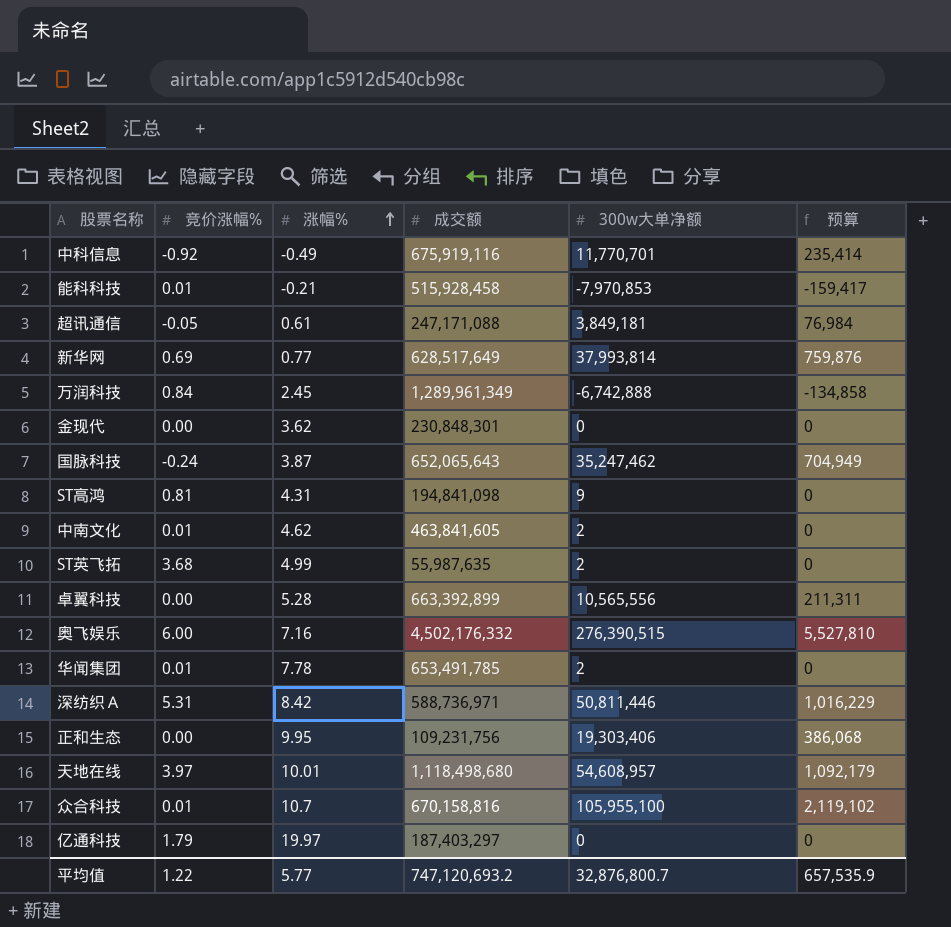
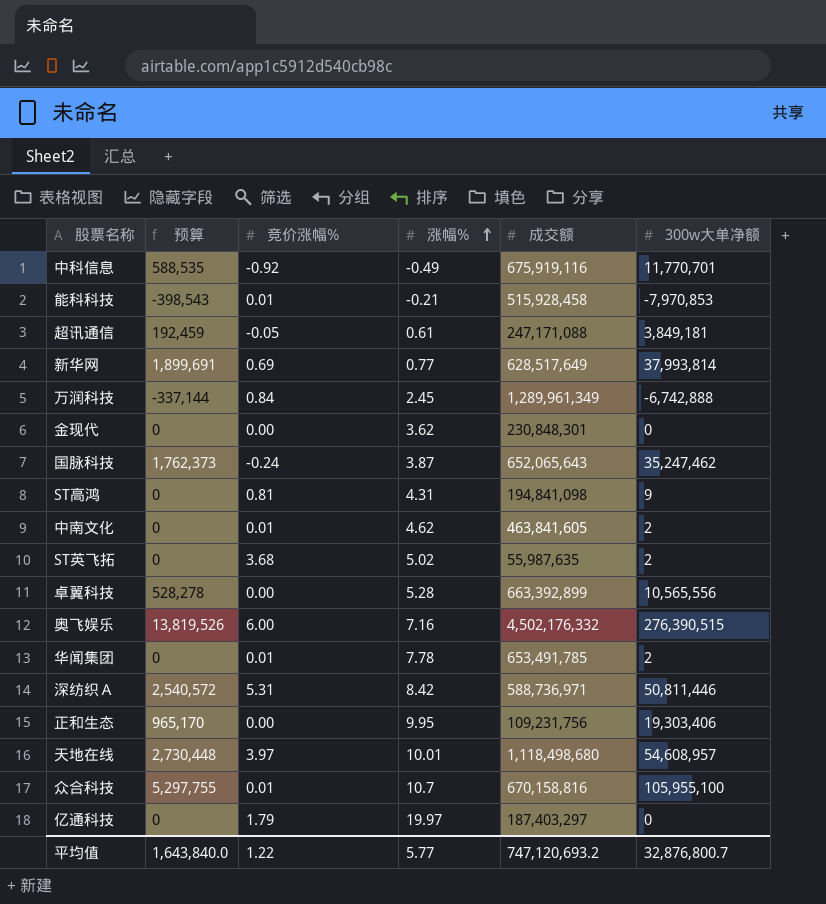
column 预算 | formula: [300w大单净额] * 0.02 -> [300w大单净额] * 0.05
column 预算 | position: 6 -> 2
ST英飞拓 | 涨幅%: 4.99 -> 5.02
平均值 | 预算: 657,535.9 -> 1,643,840.0

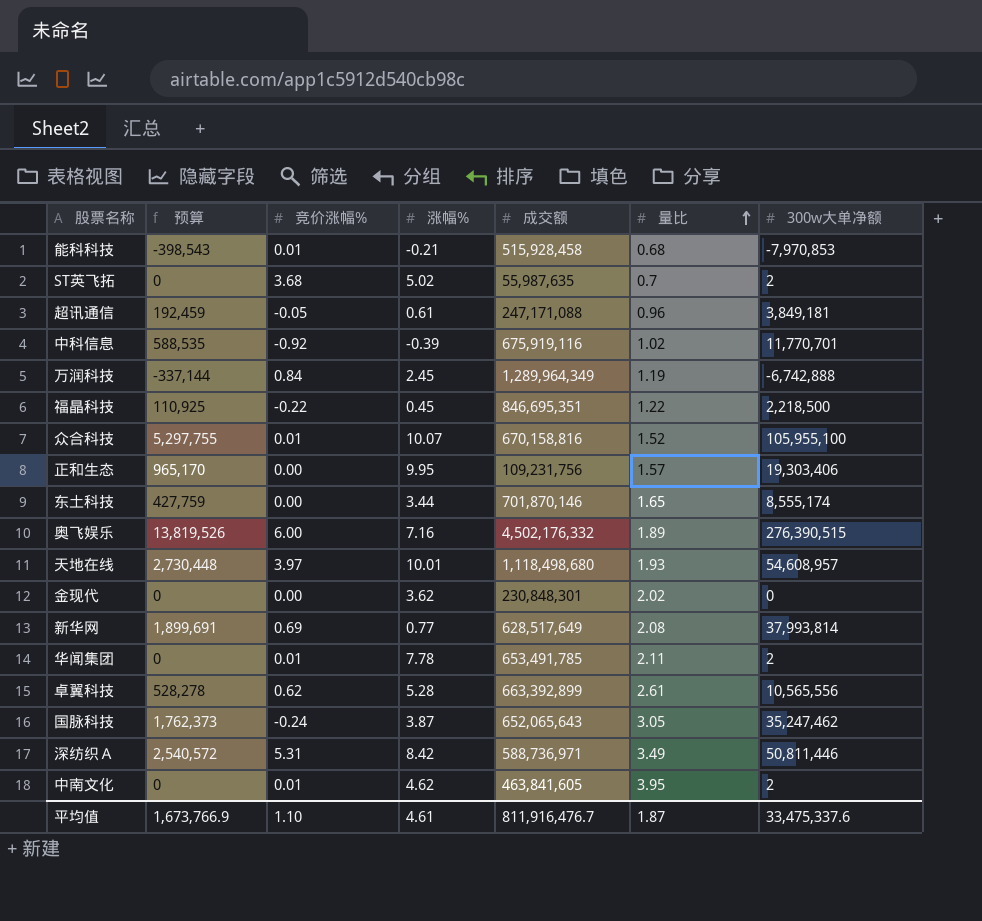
row order: 涨幅% ascending -> 量比 ascending
column 量比 | position: none -> 6
row ST高鸿: 0 | 0.81 | 4.31 | 194,841,098 | 9 -> none
row 亿通科技: 0 | 1.79 | 19.97 | 187,403,297 | 0 -> none
中科信息 | 涨幅%: -0.49 -> -0.39
万润科技 | 成交额: 1,289,961,349 -> 1,289,964,349
row 福晶科技: none -> 110,925 | -0.22 | 0.45 | 846,695,351 | 1.22 | 2,218,500
众合科技 | 涨幅%: 10.7 -> 10.07
row 东土科技: none -> 427,759 | 0.00 | 3.44 | 701,870,146 | 1.65 | 8,555,174
卓翼科技 | 竞价涨幅%: 0.00 -> 0.62
平均值 | 预算: 1,643,840.0 -> 1,673,766.9
平均值 | 竞价涨幅%: 1.22 -> 1.10
平均值 | 涨幅%: 5.77 -> 4.61
平均值 | 成交额: 747,120,693.2 -> 811,916,476.7
平均值 | 300w大单净额: 32,876,800.7 -> 33,475,337.6

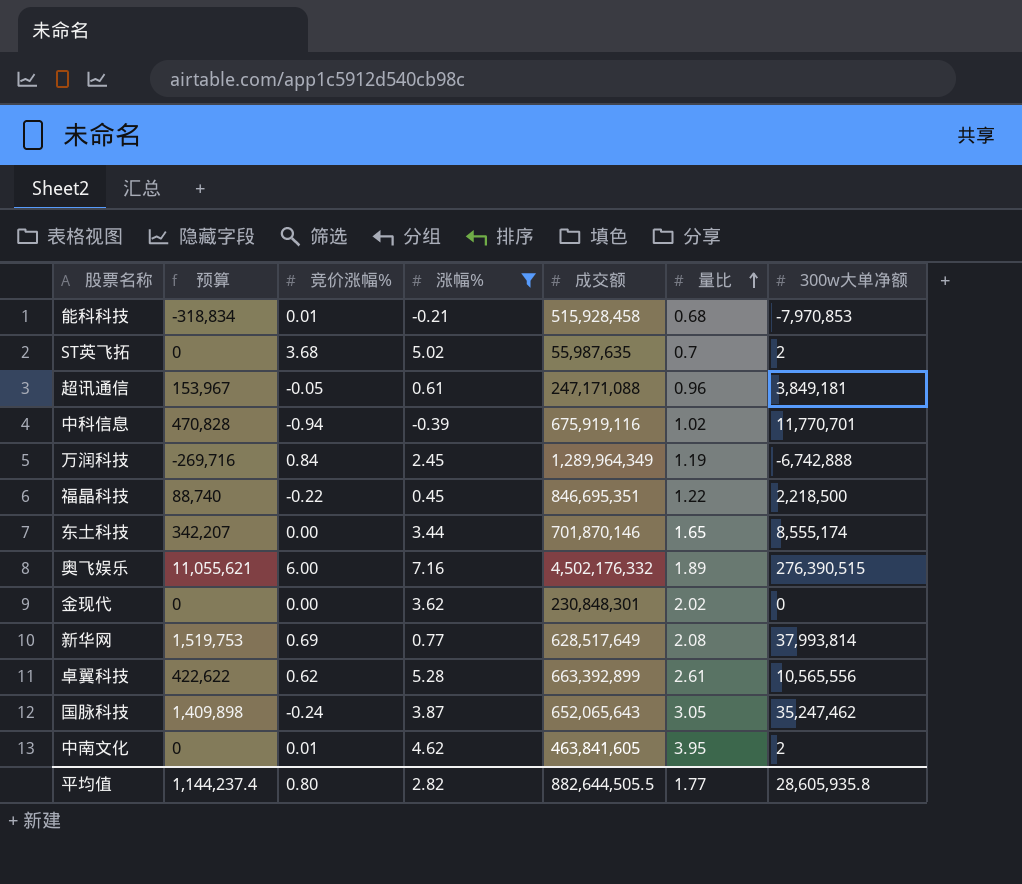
filter: none -> 涨幅% <= 7.16
column 预算 | formula: [300w大单净额] * 0.05 -> [300w大单净额] * 0.04
中科信息 | 竞价涨幅%: -0.92 -> -0.94
平均值 | 预算: 1,673,766.9 -> 1,144,237.4
平均值 | 竞价涨幅%: 1.10 -> 0.80
平均值 | 涨幅%: 4.61 -> 2.82
平均值 | 成交额: 811,916,476.7 -> 882,644,505.5
平均值 | 量比: 1.87 -> 1.77
平均值 | 300w大单净额: 33,475,337.6 -> 28,605,935.8

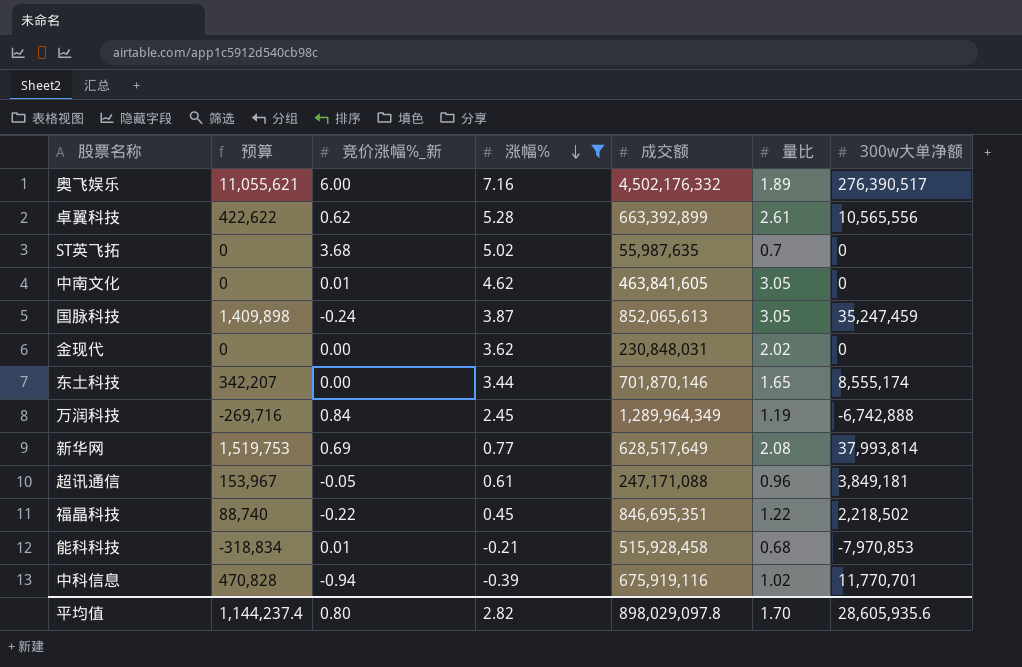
row order: 量比 ascending -> 涨幅% descending
column name: 竞价涨幅% -> 竞价涨幅%_新
奥飞娱乐 | 300w大单净额: 276,390,515 -> 276,390,517
ST英飞拓 | 300w大单净额: 2 -> 0
中南文化 | 量比: 3.95 -> 3.05
中南文化 | 300w大单净额: 2 -> 0
国脉科技 | 成交额: 652,065,643 -> 852,065,613
国脉科技 | 300w大单净额: 35,247,462 -> 35,247,459
金现代 | 成交额: 230,848,301 -> 230,848,031
福晶科技 | 300w大单净额: 2,218,500 -> 2,218,502
平均值 | 成交额: 882,644,505.5 -> 898,029,097.8
平均值 | 量比: 1.77 -> 1.70
平均值 | 300w大单净额: 28,605,935.8 -> 28,605,935.6

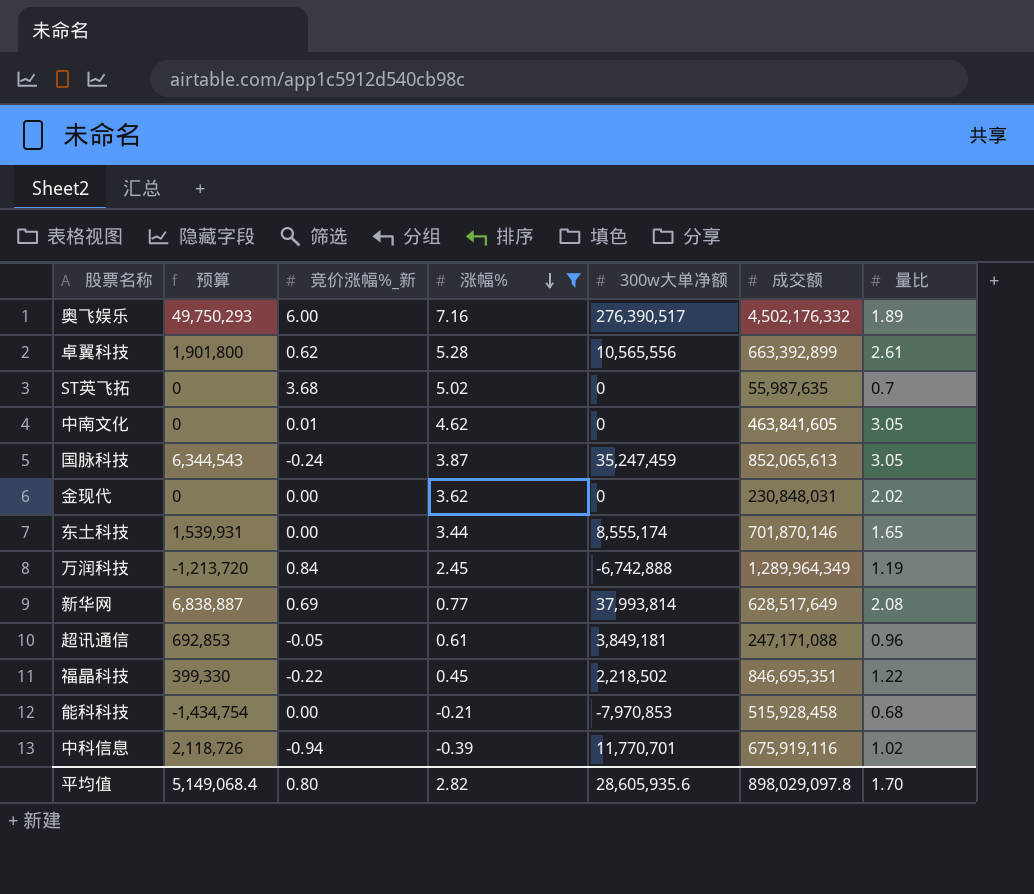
column 预算 | formula: [300w大单净额] * 0.04 -> [300w大单净额] * 0.18
column 300w大单净额 | position: 7 -> 5
能科科技 | 竞价涨幅%_新: 0.01 -> 0.00
平均值 | 预算: 1,144,237.4 -> 5,149,068.4

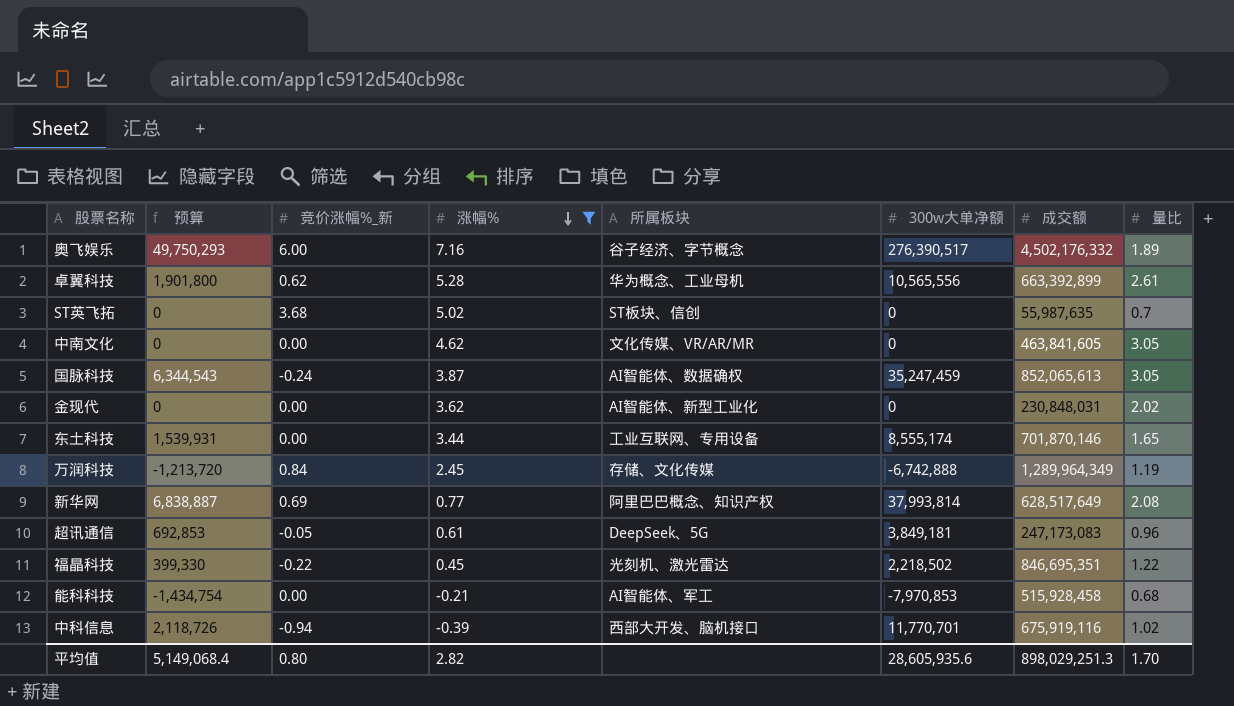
column 所属板块 | position: none -> 5
中南文化 | 竞价涨幅%_新: 0.01 -> 0.00
超讯通信 | 成交额: 247,171,088 -> 247,173,083
平均值 | 成交额: 898,029,097.8 -> 898,029,251.3

